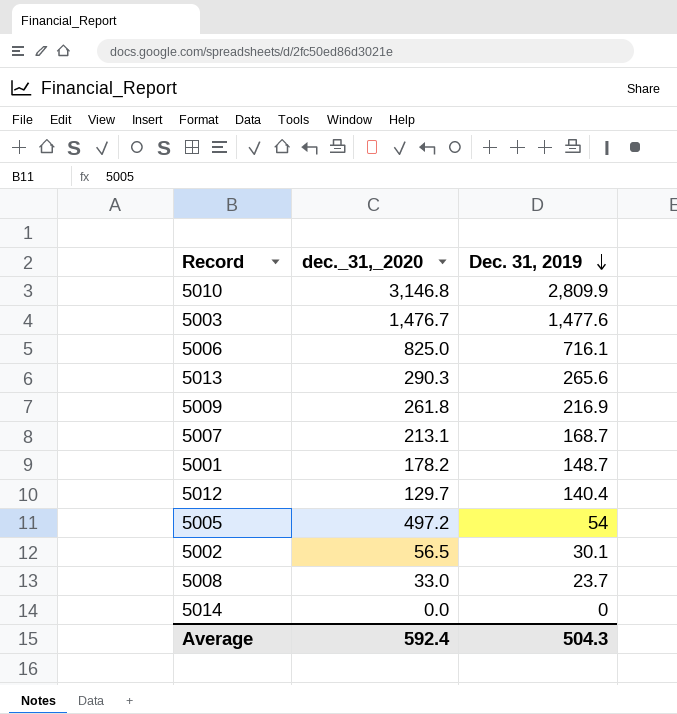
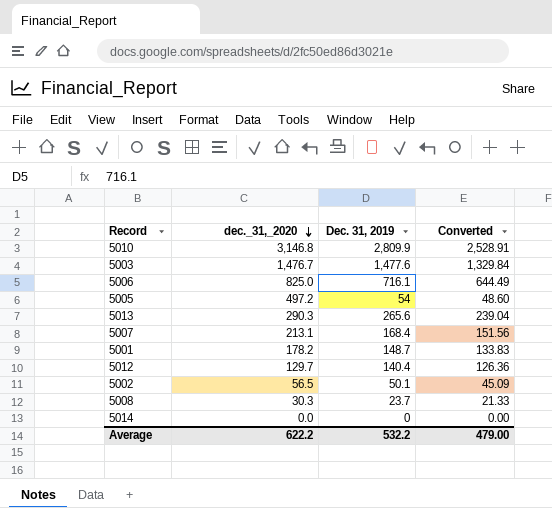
row order: Dec. 31, 2019 descending -> dec._31,_2020 descending
column Converted | formula: none -> [Dec. 31, 2019] * 0.9
row 5009: 261.8 | 216.9 -> none
5007 | Dec. 31, 2019: 168.7 -> 168.4
5002 | Dec. 31, 2019: 30.1 -> 50.1
5008 | dec._31,_2020: 33.0 -> 30.3
Average | dec._31,_2020: 592.4 -> 622.2
Average | Dec. 31, 2019: 504.3 -> 532.2

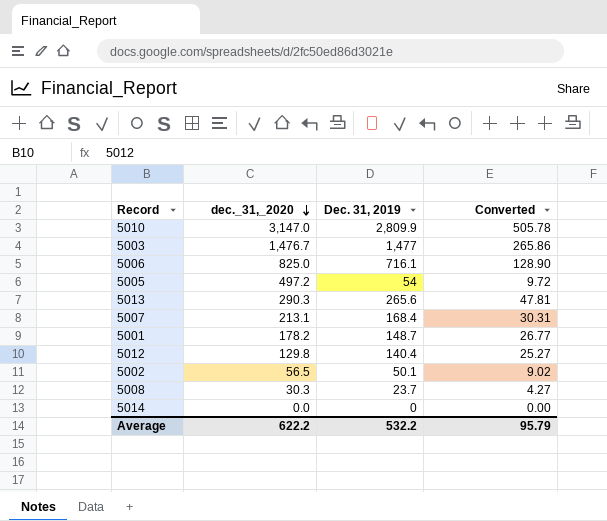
column Converted | formula: [Dec. 31, 2019] * 0.9 -> [Dec. 31, 2019] * 0.18
5010 | dec._31,_2020: 3,146.8 -> 3,147.0
5003 | Dec. 31, 2019: 1,477.6 -> 1,477
5012 | dec._31,_2020: 129.7 -> 129.8
Average | Converted: 479.00 -> 95.79

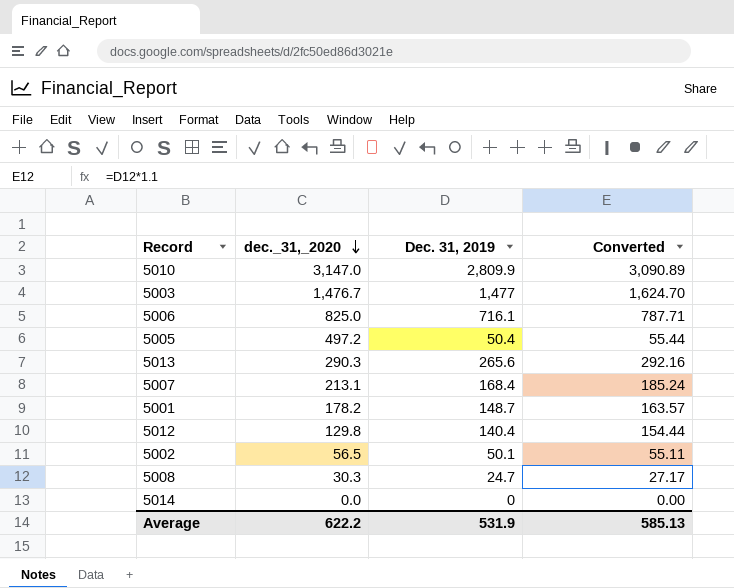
column Converted | formula: [Dec. 31, 2019] * 0.18 -> [Dec. 31, 2019] * 1.1
5005 | Dec. 31, 2019: 54 -> 50.4
5008 | Dec. 31, 2019: 23.7 -> 24.7
Average | Dec. 31, 2019: 532.2 -> 531.9
Average | Converted: 95.79 -> 585.13

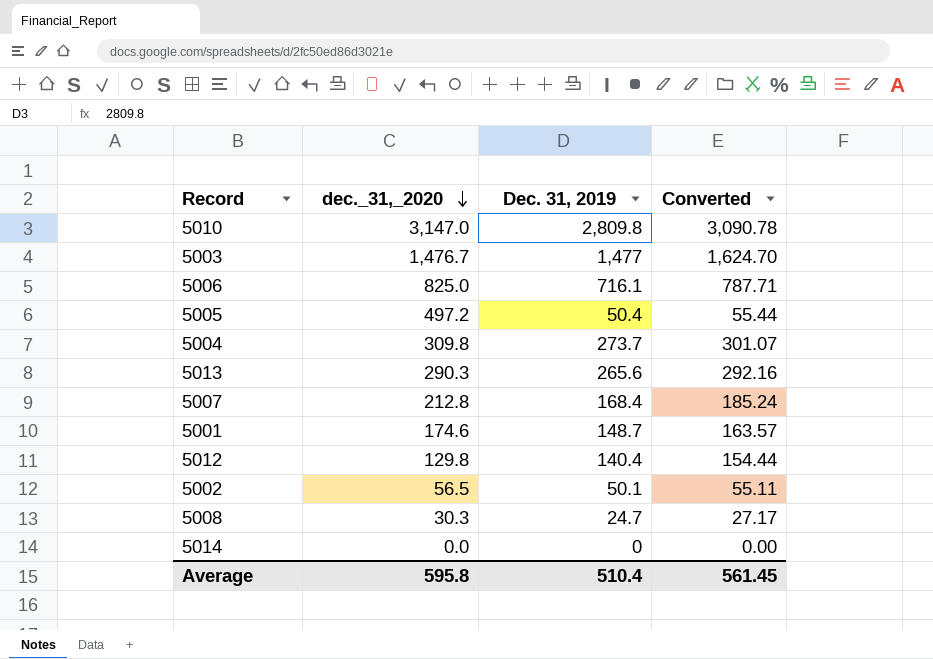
5010 | Dec. 31, 2019: 2,809.9 -> 2,809.8
5010 | Converted: 3,090.89 -> 3,090.78
row 5004: none -> 309.8 | 273.7 | 301.07
5007 | dec._31,_2020: 213.1 -> 212.8
5001 | dec._31,_2020: 178.2 -> 174.6
Average | dec._31,_2020: 622.2 -> 595.8
Average | Dec. 31, 2019: 531.9 -> 510.4
Average | Converted: 585.13 -> 561.45

